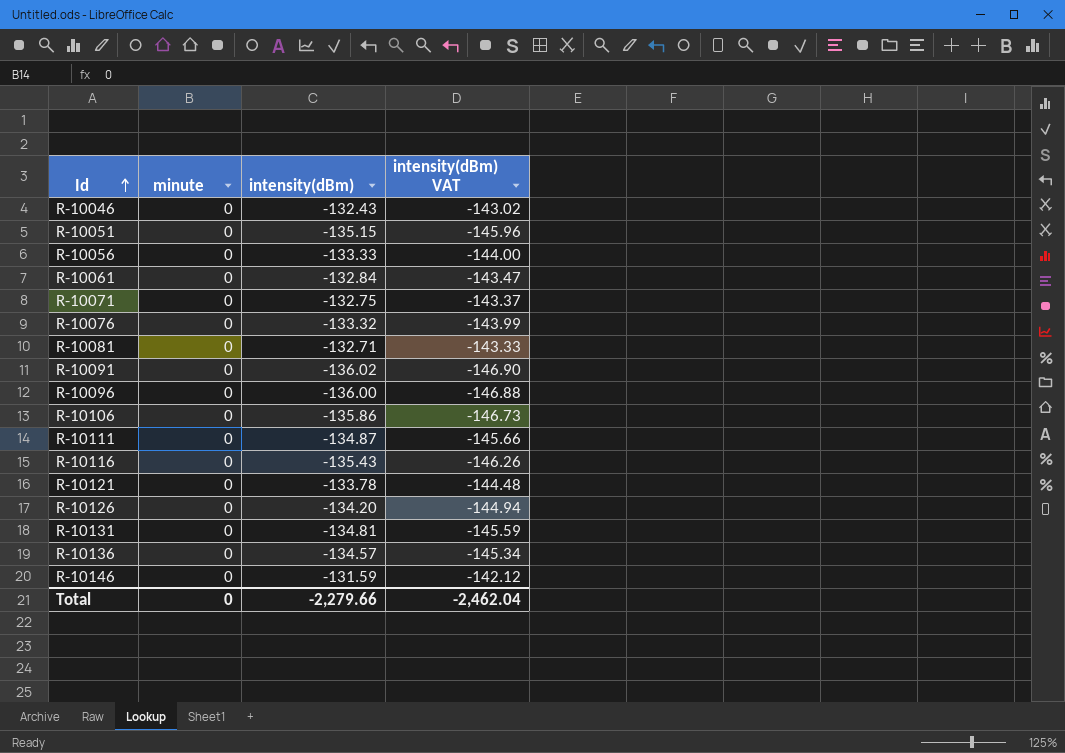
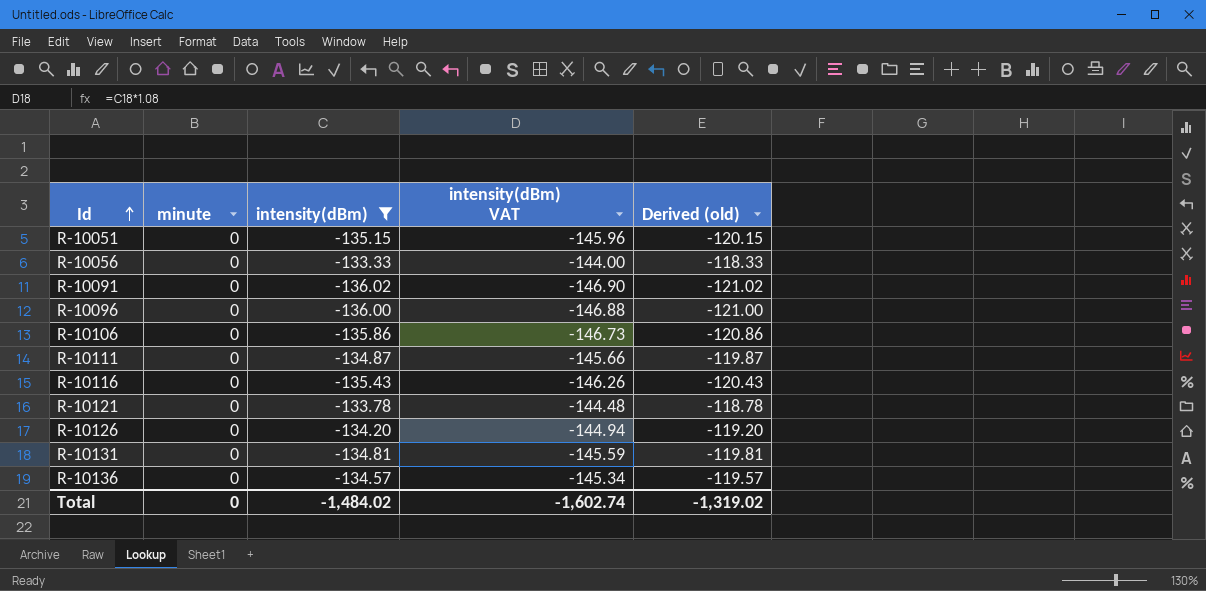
filter: none -> intensity(dBm) <= -133.33
column Derived (old) | formula: none -> [intensity(dBm)] + 15
Total | intensity(dBm): -2,279.66 -> -1,484.02
Total | intensity(dBm) VAT: -2,462.04 -> -1,602.74

